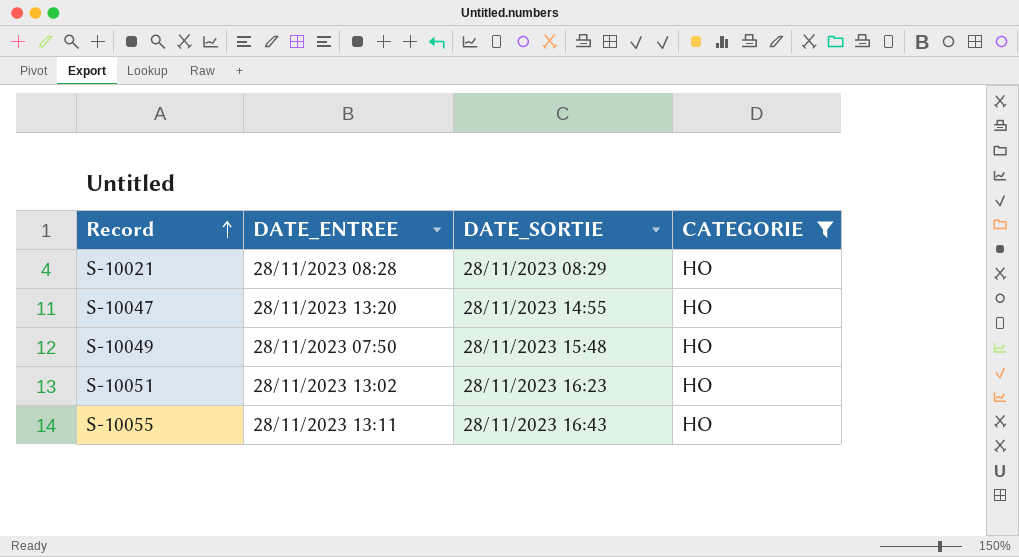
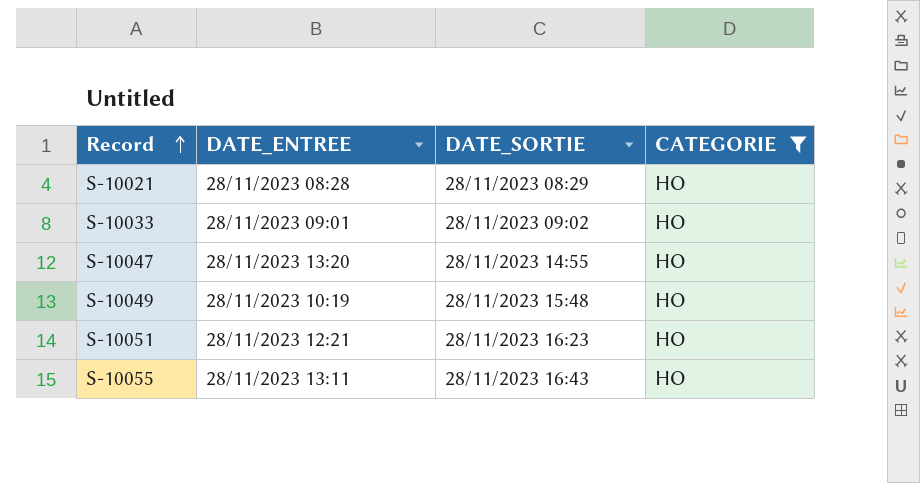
row S-10033: none -> 28/11/2023 09:01 | 28/11/2023 09:02 | HO
S-10049 | DATE_ENTREE: 28/11/2023 07:50 -> 28/11/2023 10:19
S-10051 | DATE_ENTREE: 28/11/2023 13:02 -> 28/11/2023 12:21

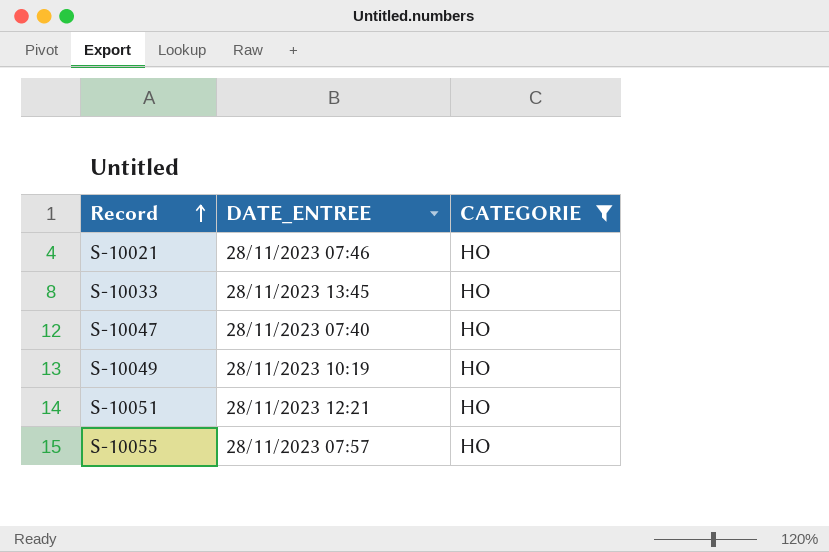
column DATE_SORTIE | position: 3 -> none
S-10021 | DATE_ENTREE: 28/11/2023 08:28 -> 28/11/2023 07:46
S-10033 | DATE_ENTREE: 28/11/2023 09:01 -> 28/11/2023 13:45
S-10047 | DATE_ENTREE: 28/11/2023 13:20 -> 28/11/2023 07:40
S-10055 | DATE_ENTREE: 28/11/2023 13:11 -> 28/11/2023 07:57

